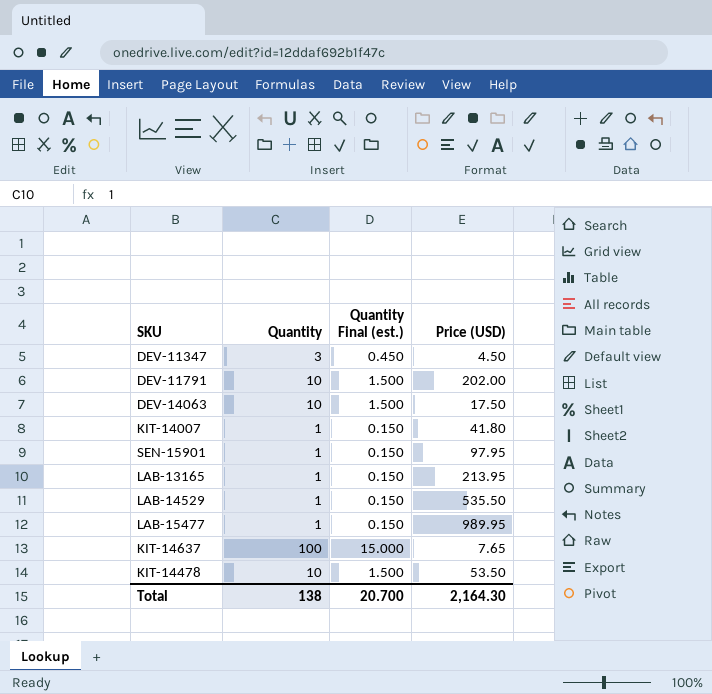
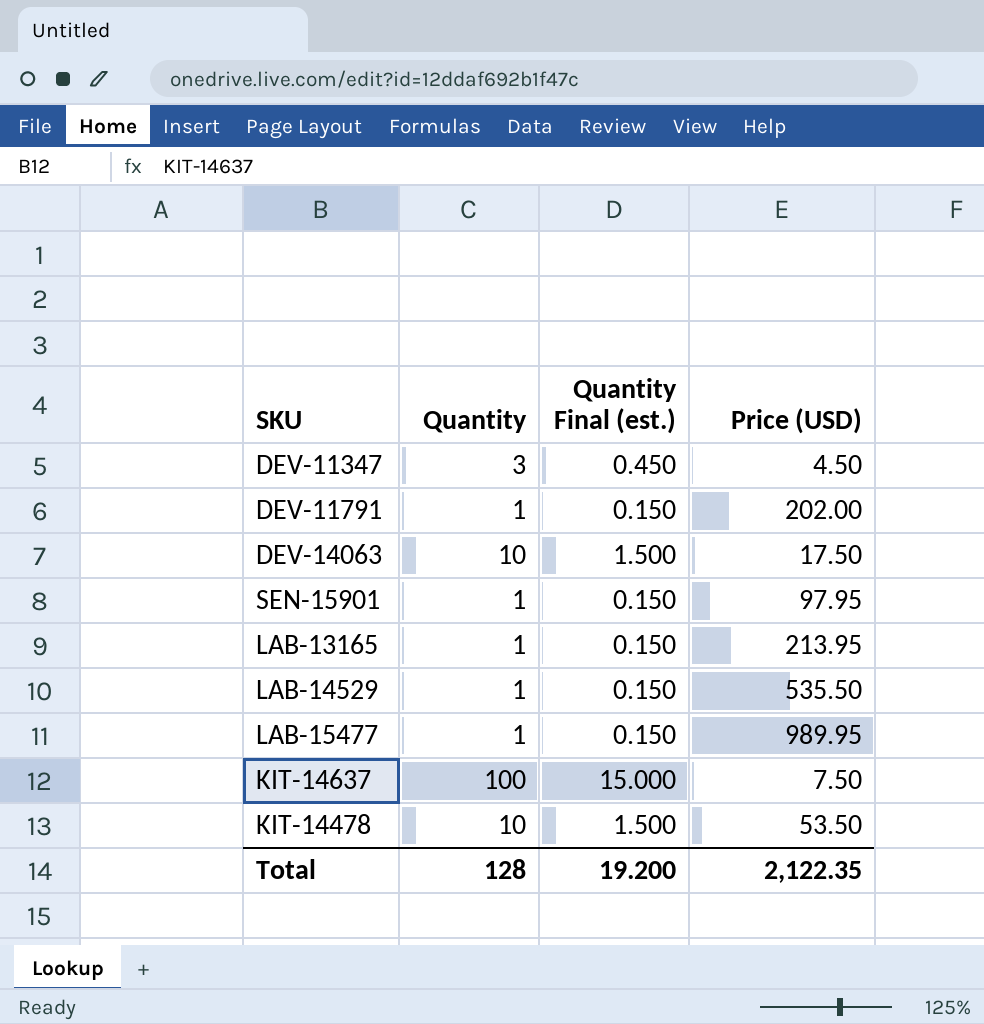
row KIT-14007: 1 | 0.150 | 41.80 -> none
DEV-11791 | Quantity: 10 -> 1
DEV-11791 | Quantity Final (est.): 1.500 -> 0.150
KIT-14637 | Price (USD): 7.65 -> 7.50
Total | Quantity: 138 -> 128
Total | Quantity Final (est.): 20.700 -> 19.200
Total | Price (USD): 2,164.30 -> 2,122.35

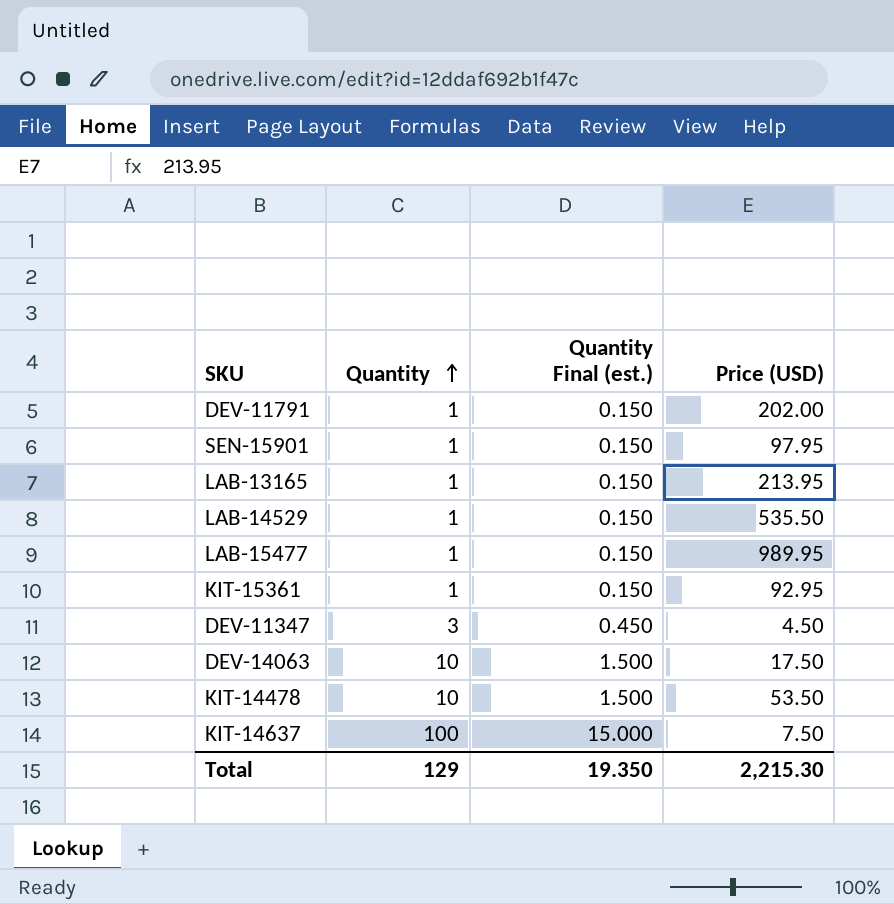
row order: none -> Quantity ascending
row KIT-15361: none -> 1 | 0.150 | 92.95
Total | Quantity: 128 -> 129
Total | Quantity Final (est.): 19.200 -> 19.350
Total | Price (USD): 2,122.35 -> 2,215.30

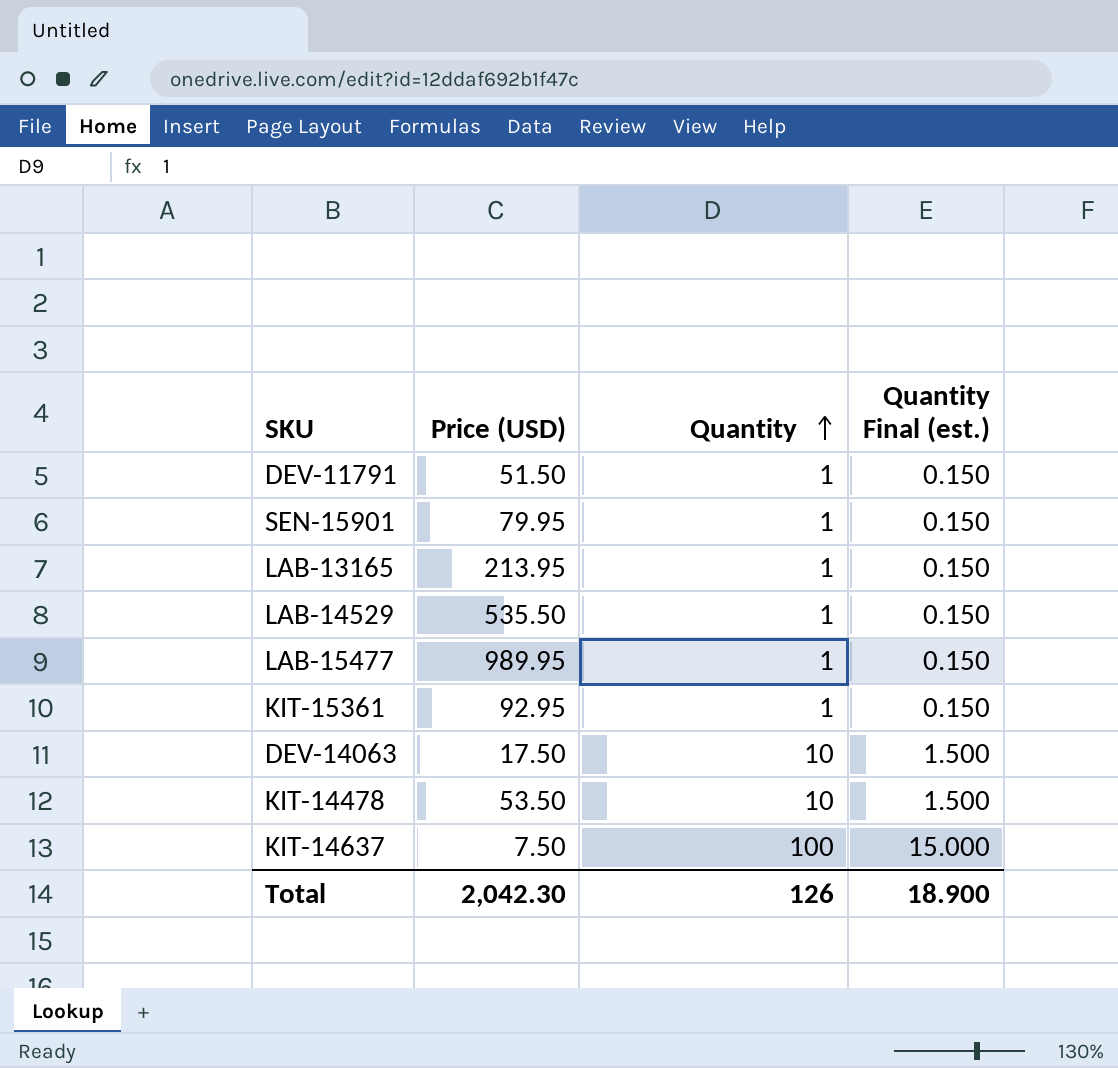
column Price (USD) | position: 4 -> 2
row DEV-11347: 3 | 0.450 | 4.50 -> none
DEV-11791 | Price (USD): 202.00 -> 51.50
SEN-15901 | Price (USD): 97.95 -> 79.95
Total | Price (USD): 2,215.30 -> 2,042.30
Total | Quantity: 129 -> 126
Total | Quantity Final (est.): 19.350 -> 18.900

